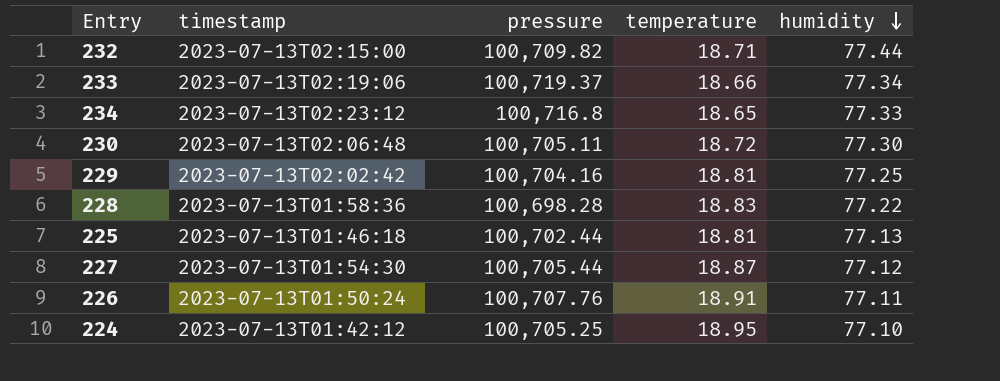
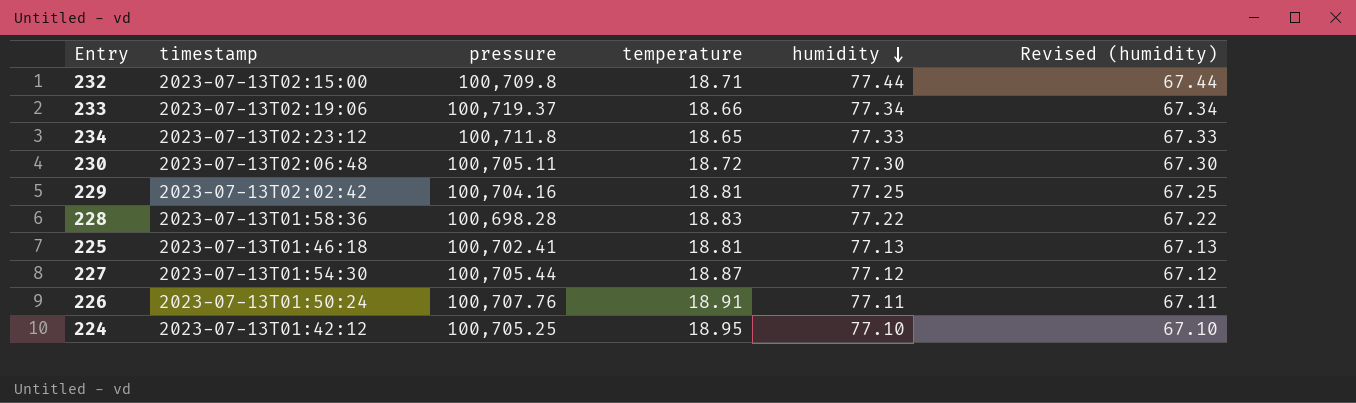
column Revised (humidity) | formula: none -> [humidity] - 10
232 | pressure: 100,709.82 -> 100,709.8
234 | pressure: 100,716.8 -> 100,711.8
225 | pressure: 100,702.44 -> 100,702.41

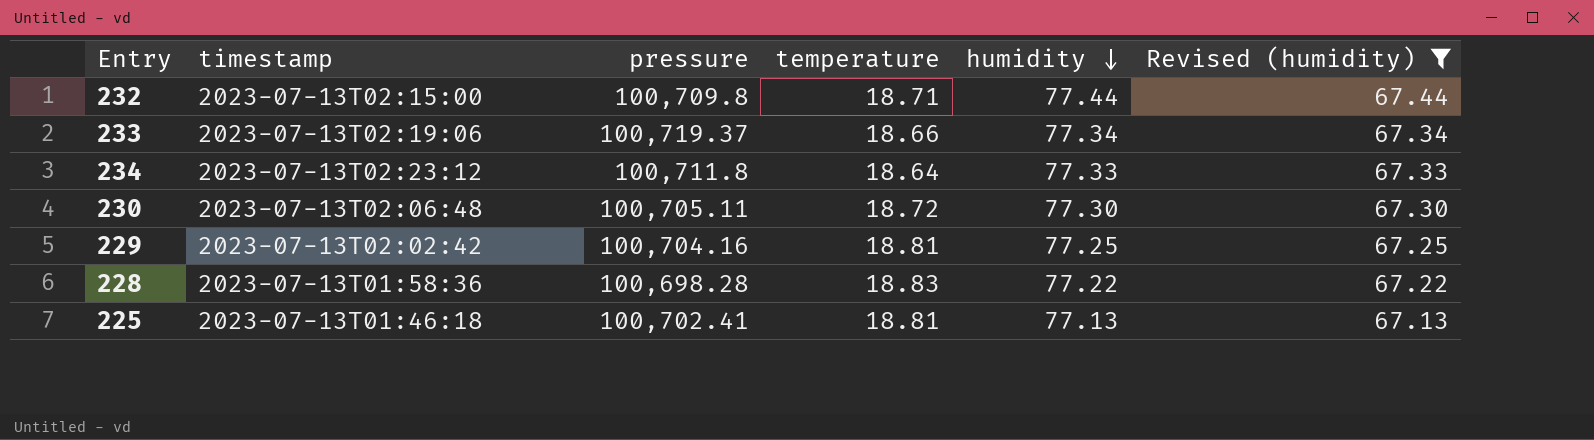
filter: none -> Revised (humidity) >= 67.13
234 | temperature: 18.65 -> 18.64

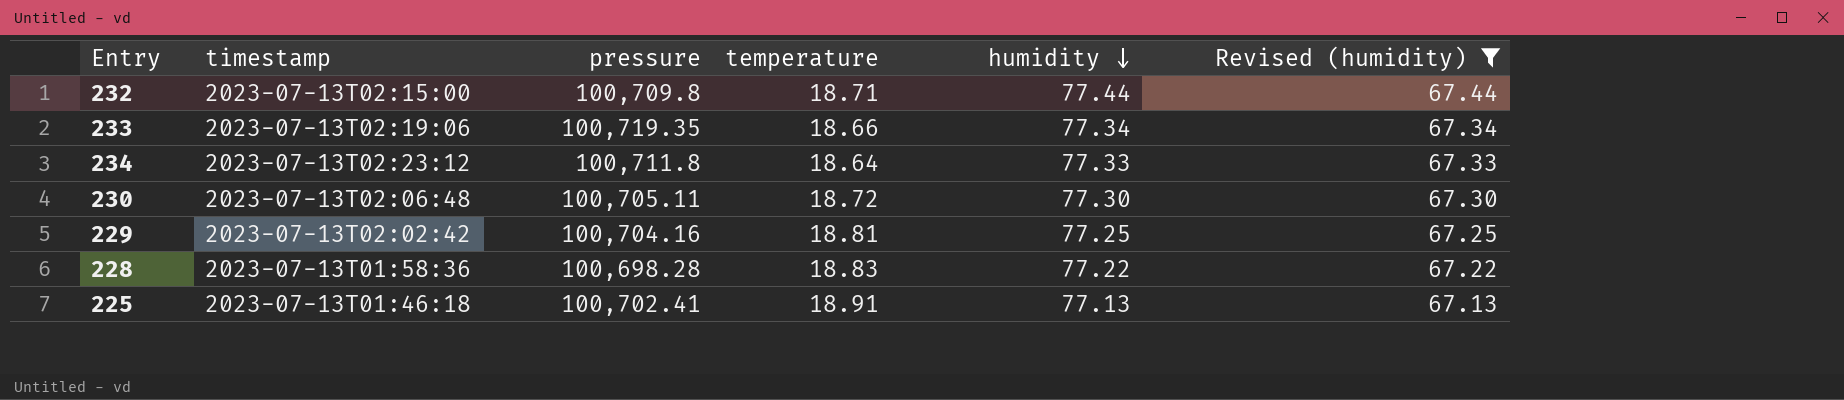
233 | pressure: 100,719.37 -> 100,719.35
225 | temperature: 18.81 -> 18.91

